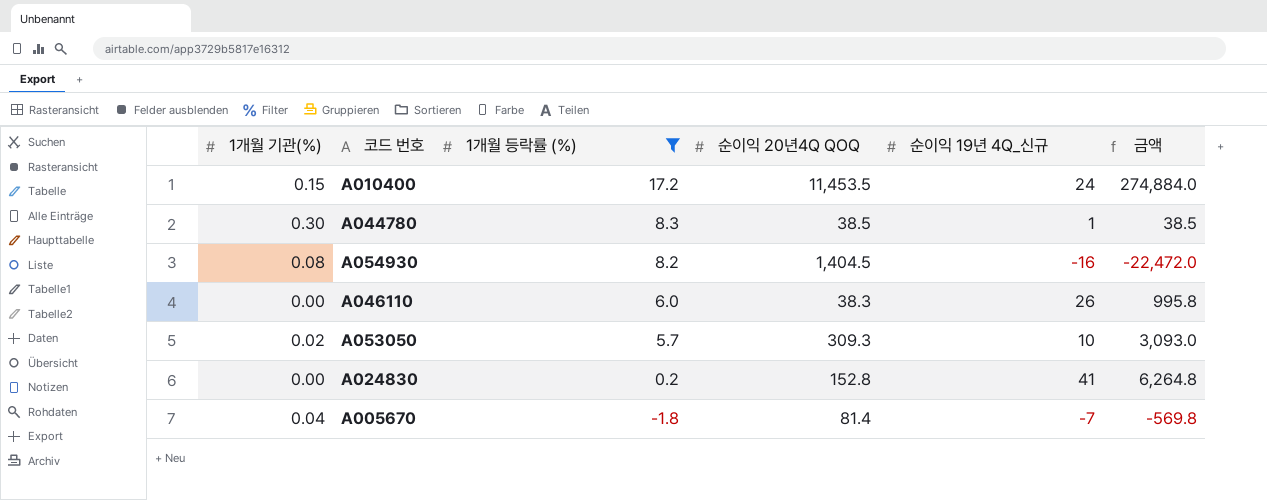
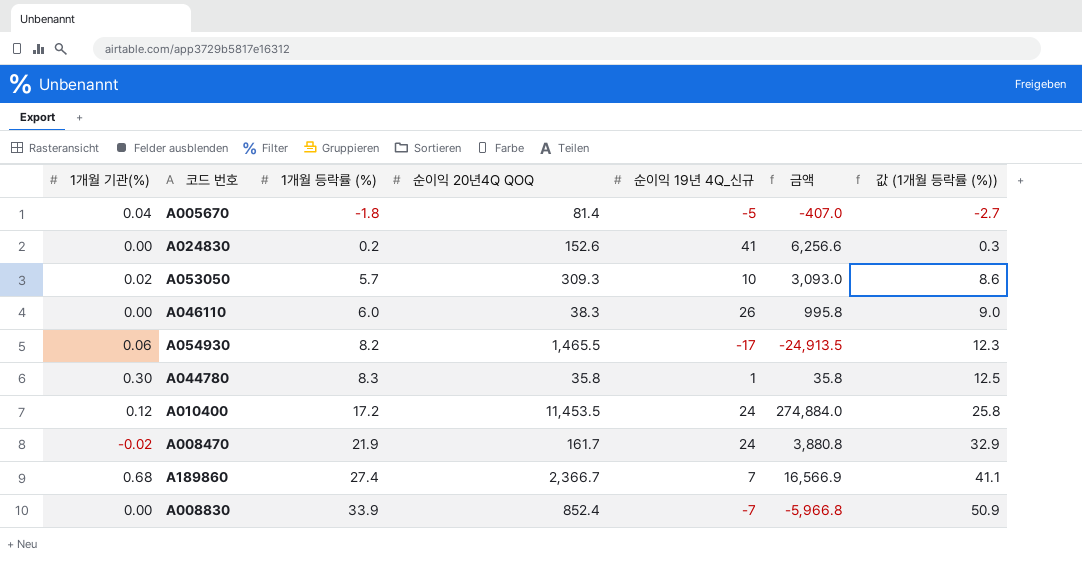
filter: 1개월 등락률 (%) <= 17.2 -> none
row order: 1개월 등락률 (%) descending -> 1개월 등락률 (%) ascending
column 값 (1개월 등락률 (%)) | formula: none -> [1개월 등락률 (%)] * 1.5
A005670 | 순이익 19년 4Q_신규: -7 -> -5
A005670 | 금액: -569.8 -> -407.0
A024830 | 순이익 20년4Q QOQ: 152.8 -> 152.6
A024830 | 금액: 6,264.8 -> 6,256.6
A054930 | 1개월 기관(%): 0.08 -> 0.06
A054930 | 순이익 20년4Q QOQ: 1,404.5 -> 1,465.5
A054930 | 순이익 19년 4Q_신규: -16 -> -17
A054930 | 금액: -22,472.0 -> -24,913.5
A044780 | 순이익 20년4Q QOQ: 38.5 -> 35.8
A044780 | 금액: 38.5 -> 35.8
A010400 | 1개월 기관(%): 0.15 -> 0.12

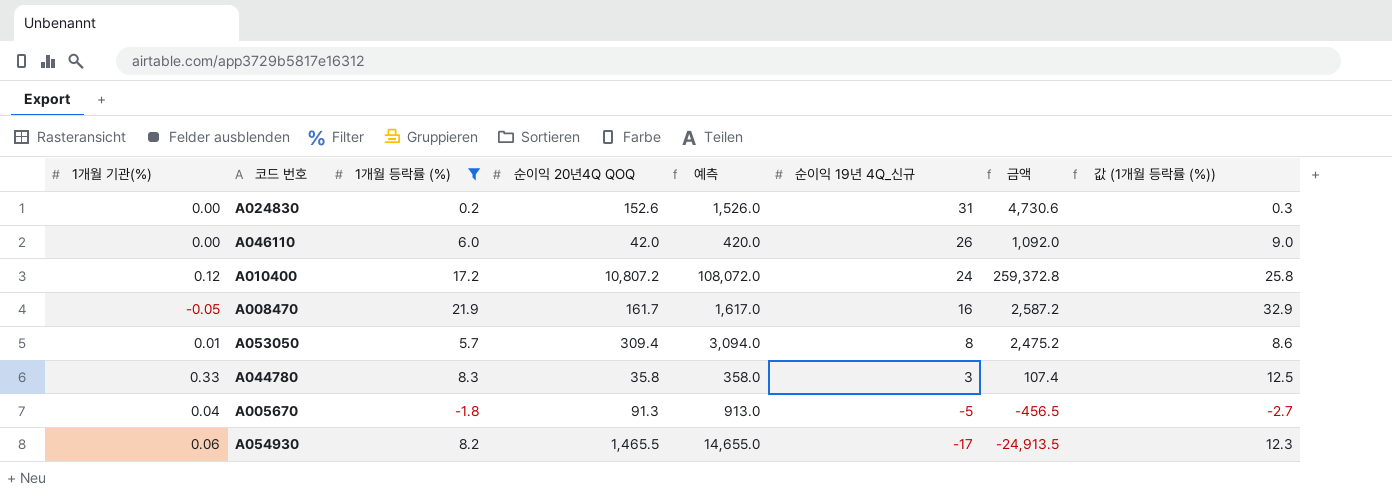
filter: none -> 1개월 등락률 (%) <= 21.9
row order: 1개월 등락률 (%) ascending -> 순이익 19년 4Q_신규 descending
column 예측 | formula: none -> [순이익 20년4Q QOQ] * 10
A024830 | 순이익 19년 4Q_신규: 41 -> 31
A024830 | 금액: 6,256.6 -> 4,730.6
A046110 | 순이익 20년4Q QOQ: 38.3 -> 42.0
A046110 | 금액: 995.8 -> 1,092.0
A010400 | 순이익 20년4Q QOQ: 11,453.5 -> 10,807.2
A010400 | 금액: 274,884.0 -> 259,372.8
A008470 | 1개월 기관(%): -0.02 -> -0.05
A008470 | 순이익 19년 4Q_신규: 24 -> 16
A008470 | 금액: 3,880.8 -> 2,587.2
A053050 | 1개월 기관(%): 0.02 -> 0.01
A053050 | 순이익 20년4Q QOQ: 309.3 -> 309.4
A053050 | 순이익 19년 4Q_신규: 10 -> 8
A053050 | 금액: 3,093.0 -> 2,475.2
A044780 | 1개월 기관(%): 0.30 -> 0.33
A044780 | 순이익 19년 4Q_신규: 1 -> 3
A044780 | 금액: 35.8 -> 107.4
A005670 | 순이익 20년4Q QOQ: 81.4 -> 91.3
A005670 | 금액: -407.0 -> -456.5

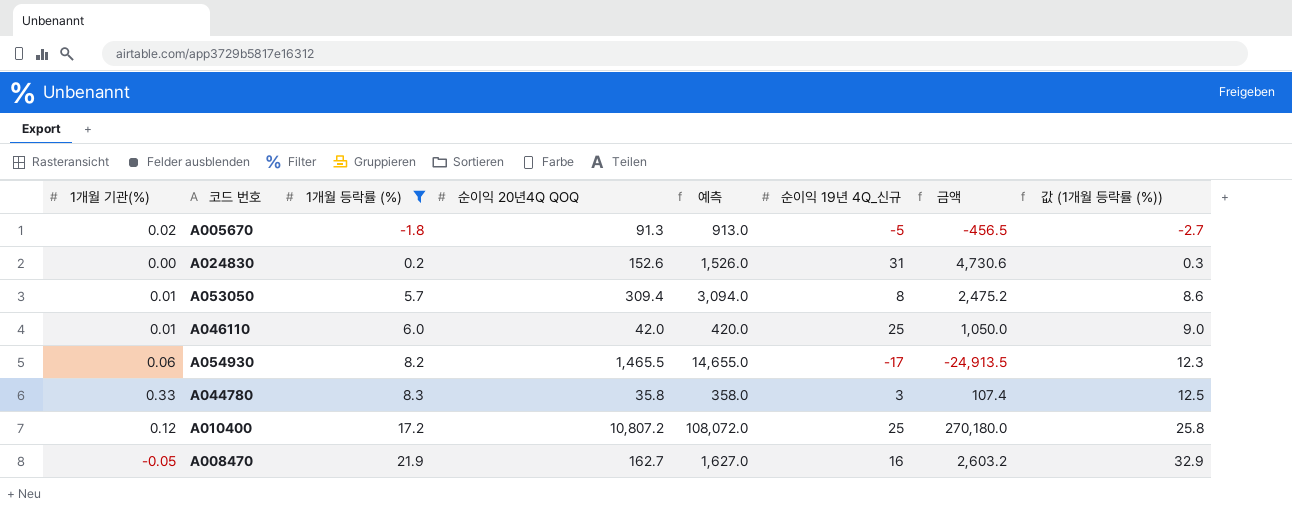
row order: 순이익 19년 4Q_신규 descending -> 1개월 등락률 (%) ascending
A005670 | 1개월 기관(%): 0.04 -> 0.02
A046110 | 1개월 기관(%): 0.00 -> 0.01
A046110 | 순이익 19년 4Q_신규: 26 -> 25
A046110 | 금액: 1,092.0 -> 1,050.0
A010400 | 순이익 19년 4Q_신규: 24 -> 25
A010400 | 금액: 259,372.8 -> 270,180.0
A008470 | 순이익 20년4Q QOQ: 161.7 -> 162.7
A008470 | 예측: 1,617.0 -> 1,627.0
A008470 | 금액: 2,587.2 -> 2,603.2

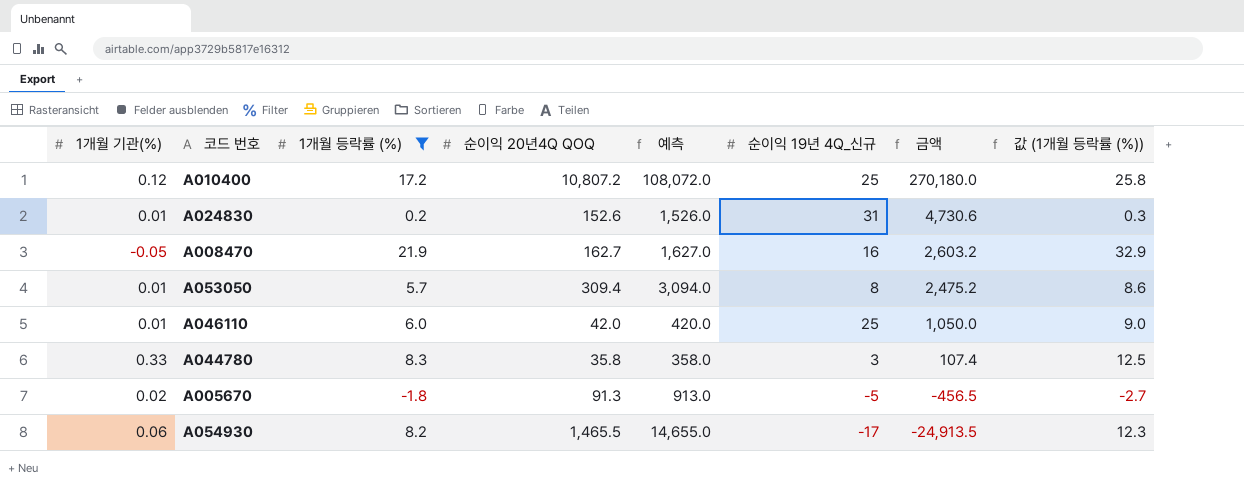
row order: 1개월 등락률 (%) ascending -> 금액 descending
A024830 | 1개월 기관(%): 0.00 -> 0.01

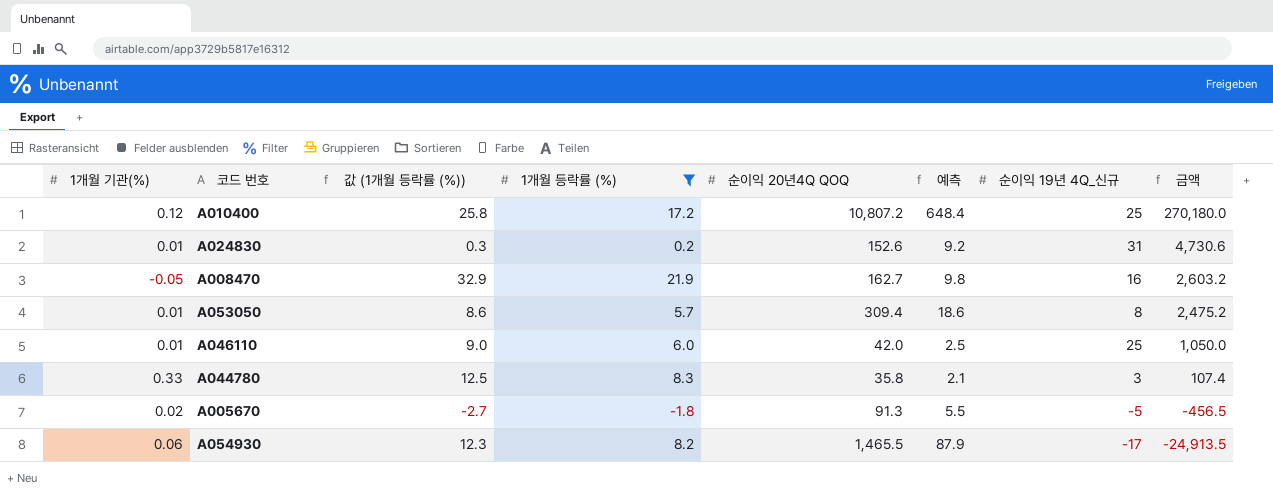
column 값 (1개월 등락률 (%)) | position: 8 -> 3
column 예측 | formula: [순이익 20년4Q QOQ] * 10 -> [순이익 20년4Q QOQ] * 0.06

